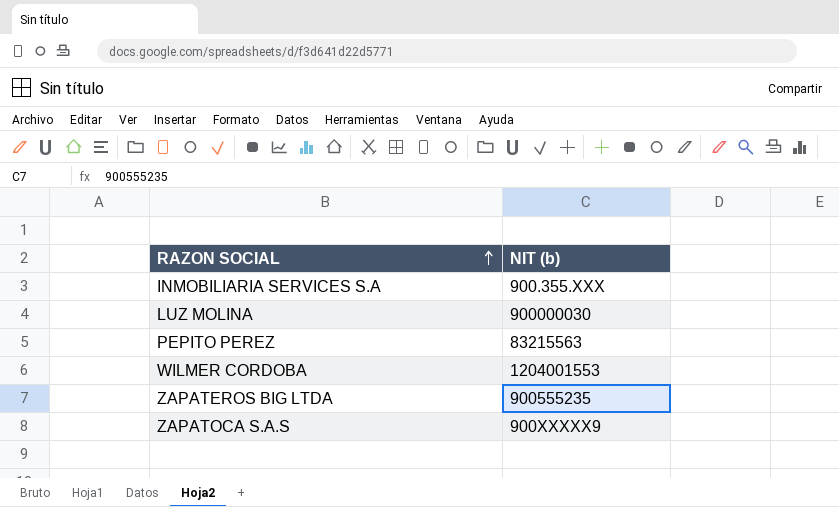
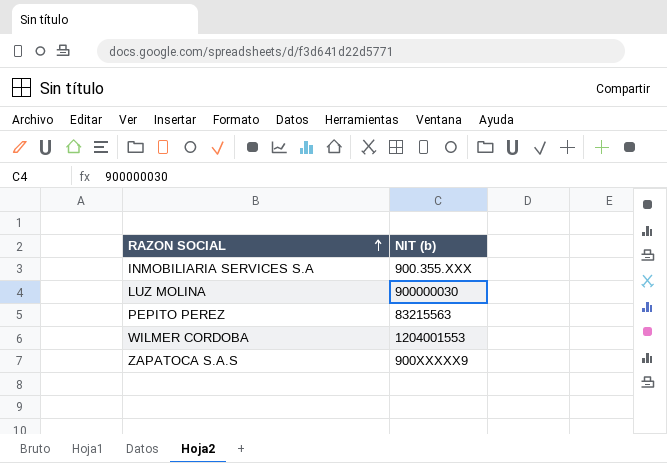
row ZAPATEROS BIG LTDA: 900555235 -> none

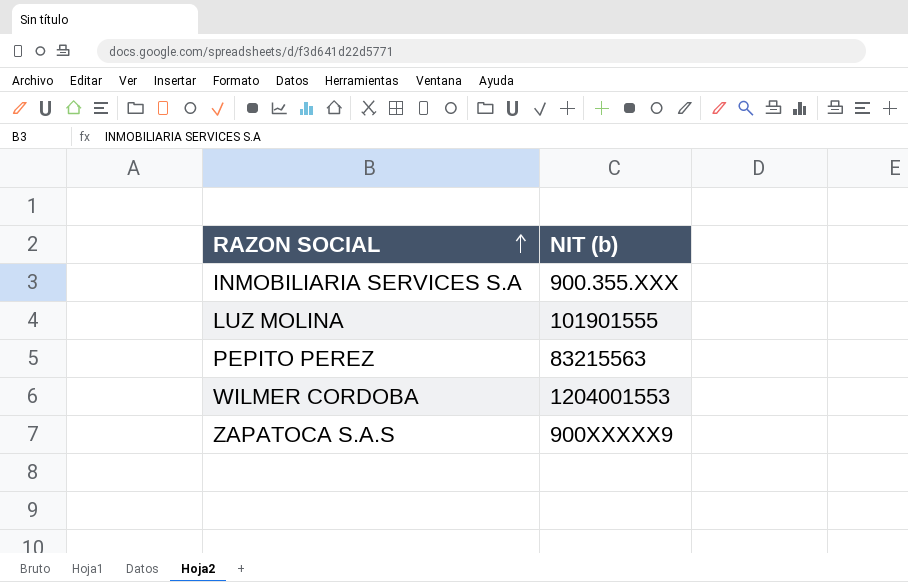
LUZ MOLINA | NIT (b): 900000030 -> 101901555

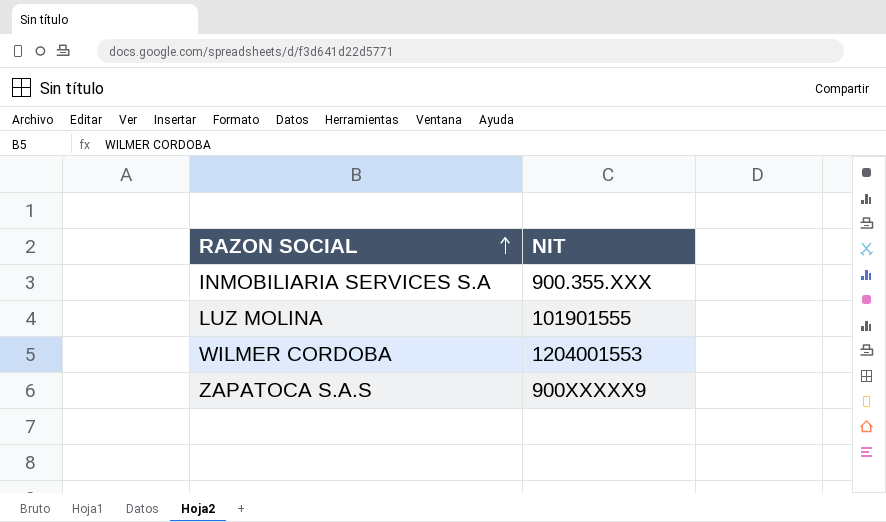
column name: NIT (b) -> NIT
row PEPITO PEREZ: 83215563 -> none

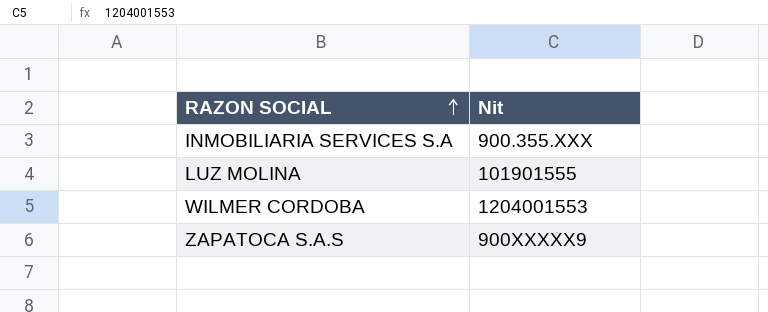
column name: NIT -> Nit

